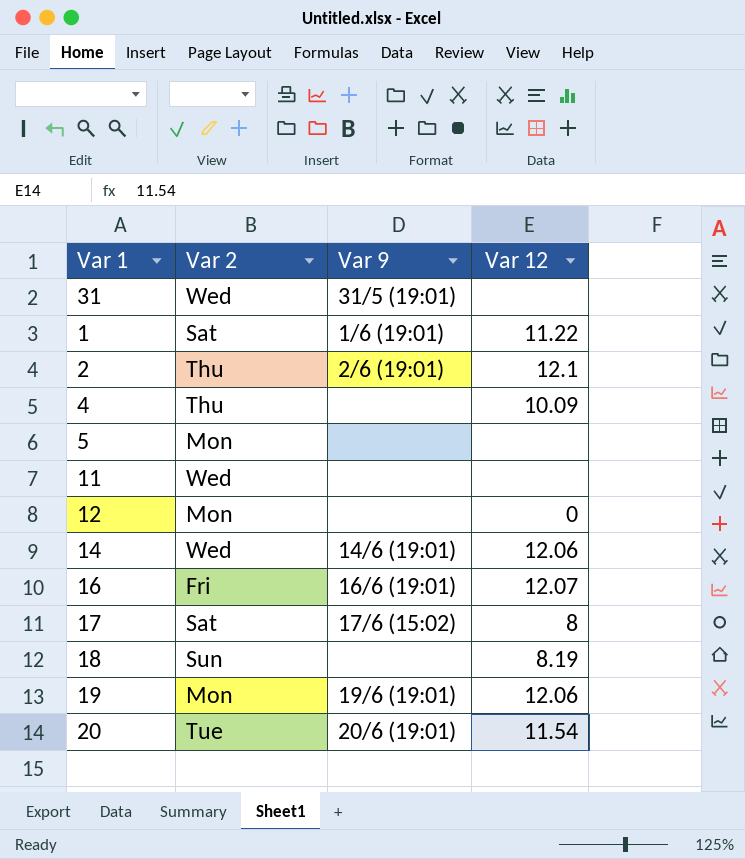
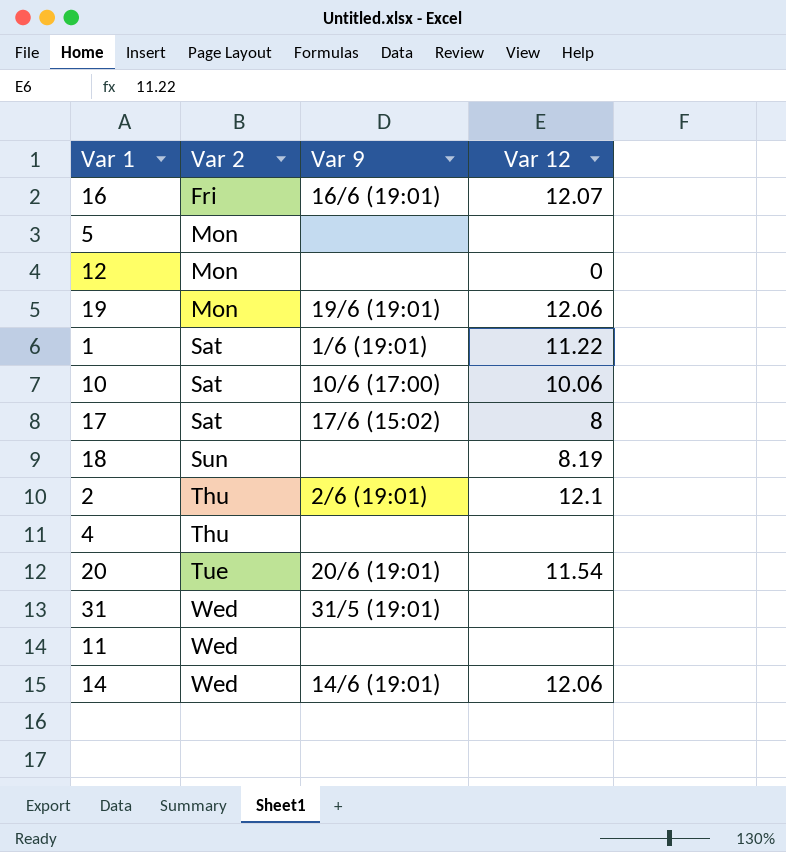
row order: none -> Var 2 ascending
row 10: none -> Sat | 10/6 (17:00) | 10.06
4 | Var 12: 10.09 -> none

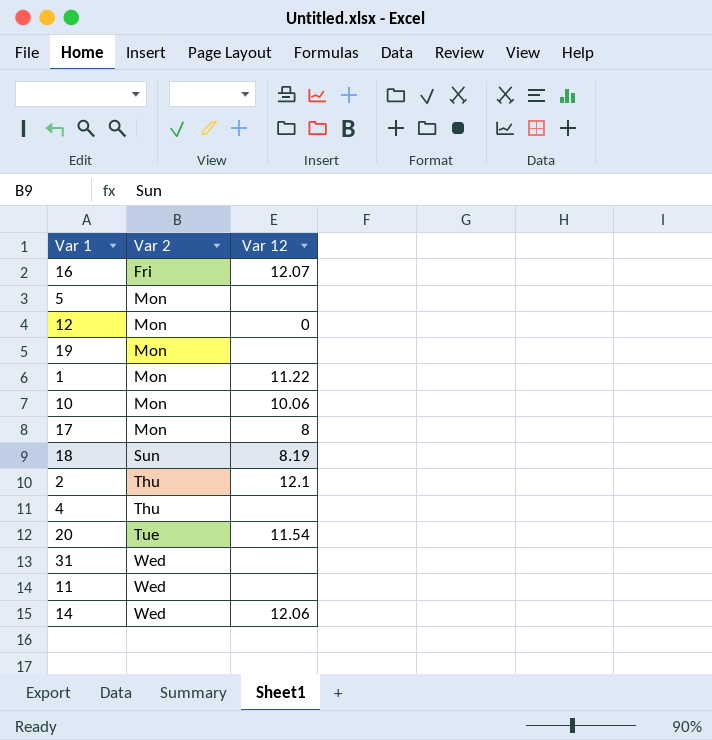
column Var 9 | position: 3 -> none
19 | Var 12: 12.06 -> none
1 | Var 2: Sat -> Mon
10 | Var 2: Sat -> Mon
17 | Var 2: Sat -> Mon

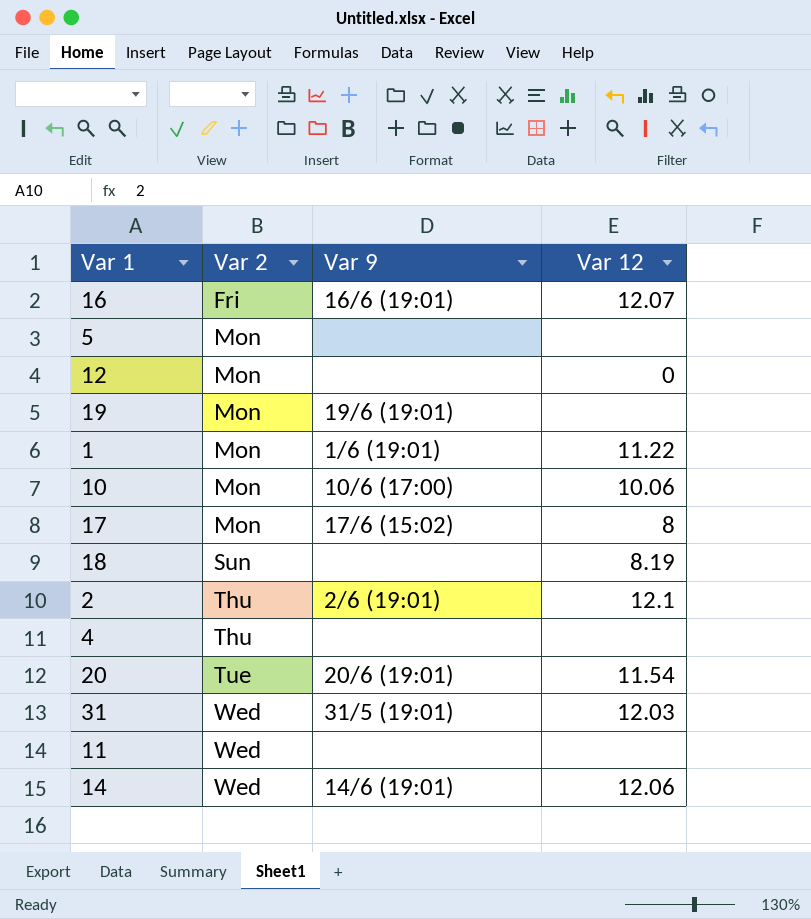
column Var 9 | position: none -> 3
31 | Var 12: none -> 12.03

